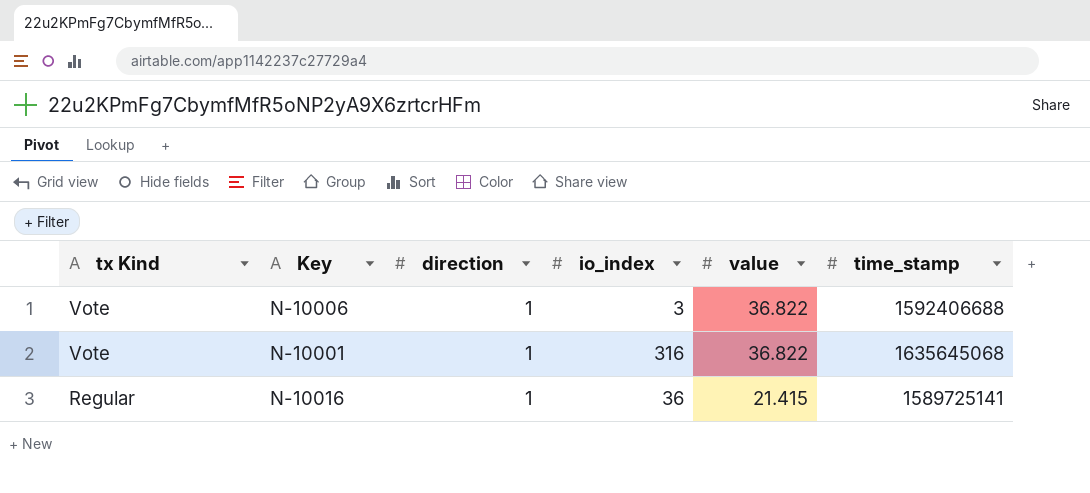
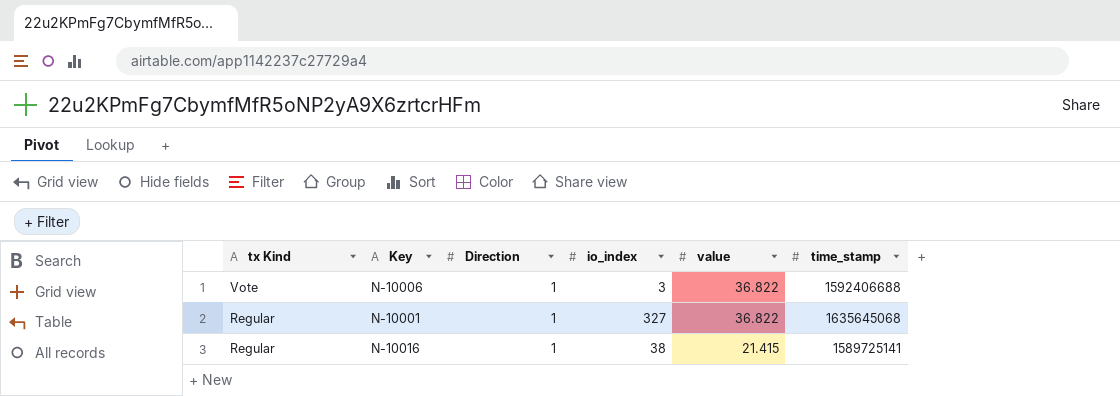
column name: direction -> Direction
N-10001 | tx Kind: Vote -> Regular
N-10001 | io_index: 316 -> 327
N-10016 | io_index: 36 -> 38

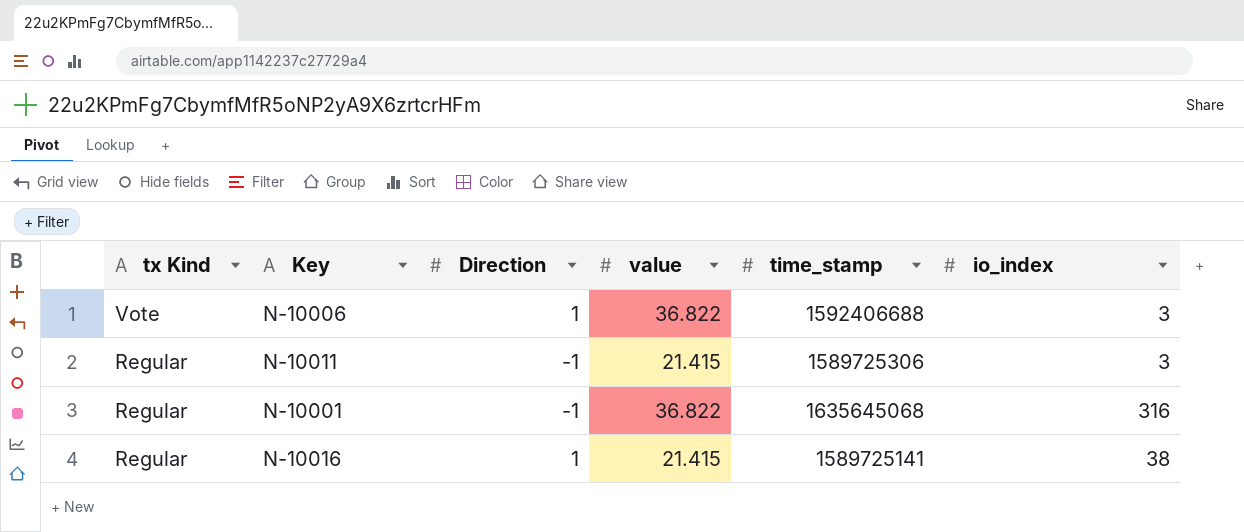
column io_index | position: 4 -> 6
row N-10011: none -> Regular | -1 | 21.415 | 1589725306 | 3
N-10001 | Direction: 1 -> -1
N-10001 | io_index: 327 -> 316

